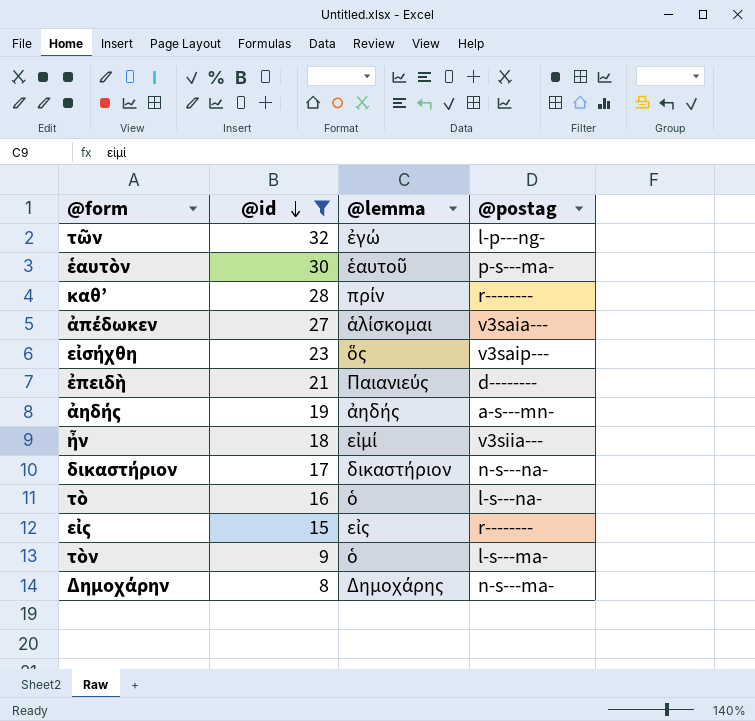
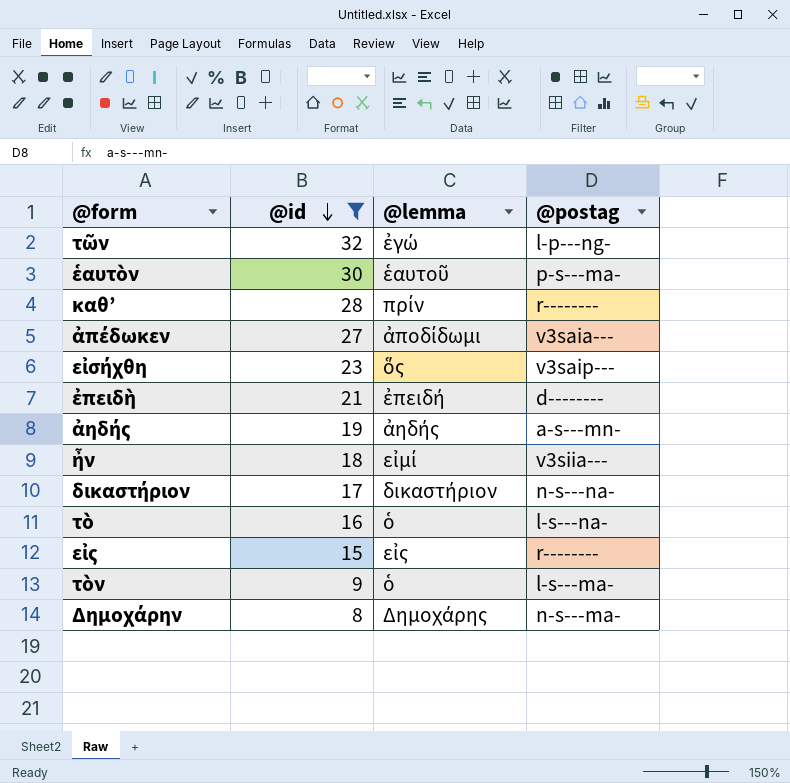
ἀπέδωκεν | @lemma: ἁλίσκομαι -> ἀποδίδωμι
ἐπειδὴ | @lemma: Παιανιεύς -> ἐπειδή

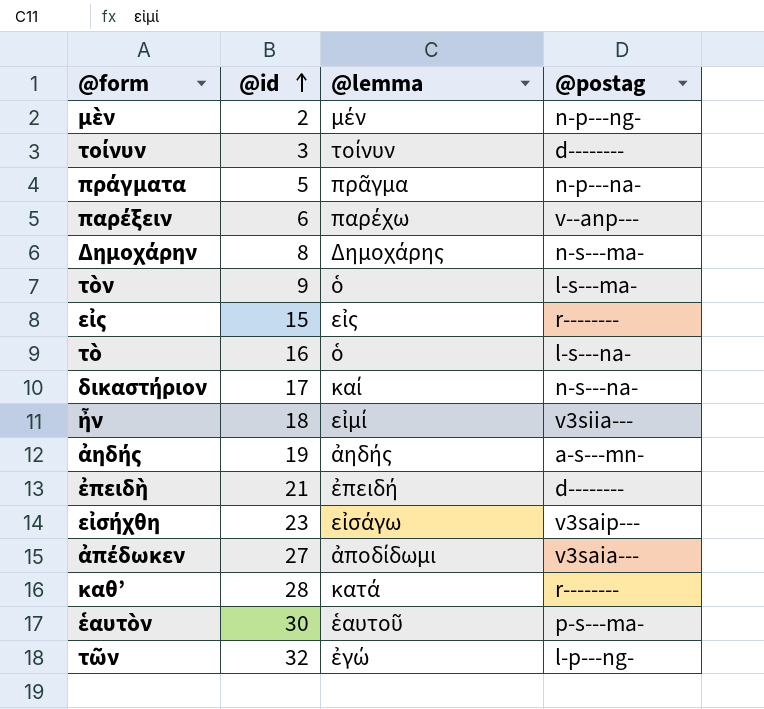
filter: @id >= 8 -> none
row order: @id descending -> @id ascending
δικαστήριον | @lemma: δικαστήριον -> καί
εἰσήχθη | @lemma: ὅς -> εἰσάγω
καθ’ | @lemma: πρίν -> κατά

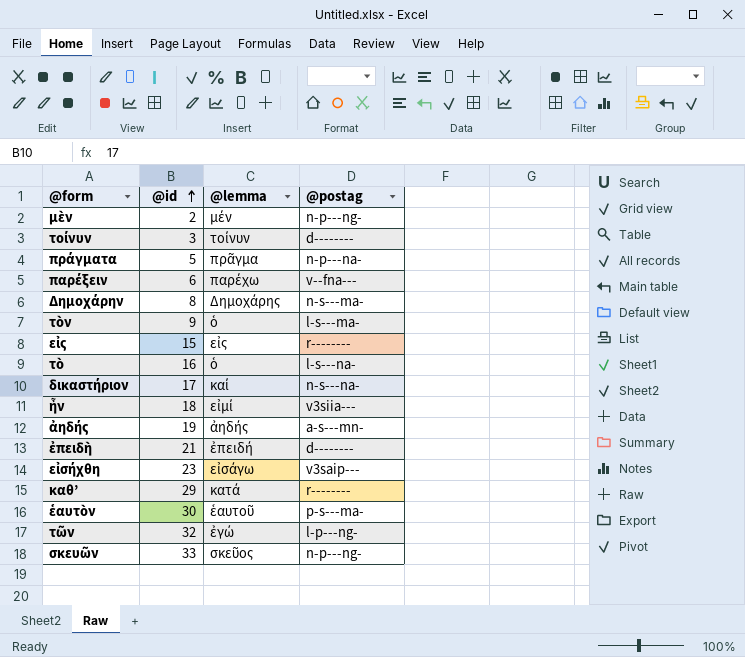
row ἀπέδωκεν: 27 | ἀποδίδωμι | v3saia--- -> none
παρέξειν | @postag: v--anp--- -> v--fna---
καθ’ | @id: 28 -> 29
row σκευῶν: none -> 33 | σκεῦος | n-p---ng-

